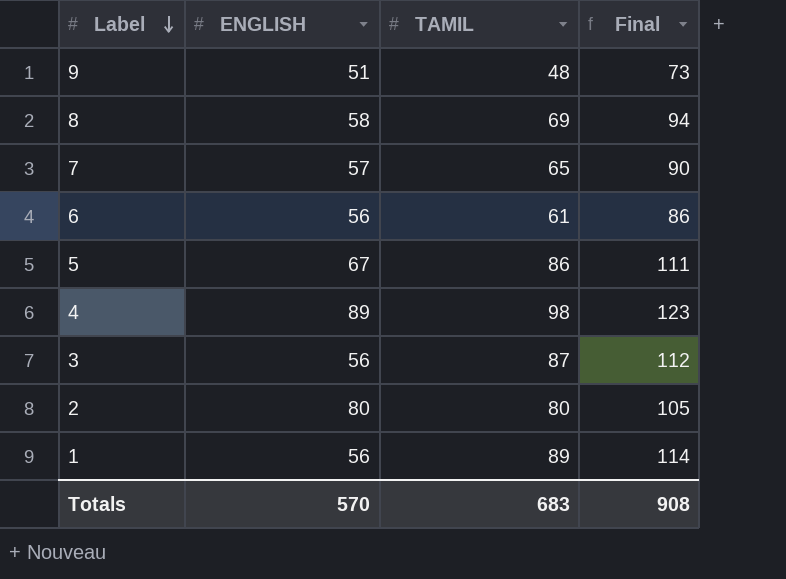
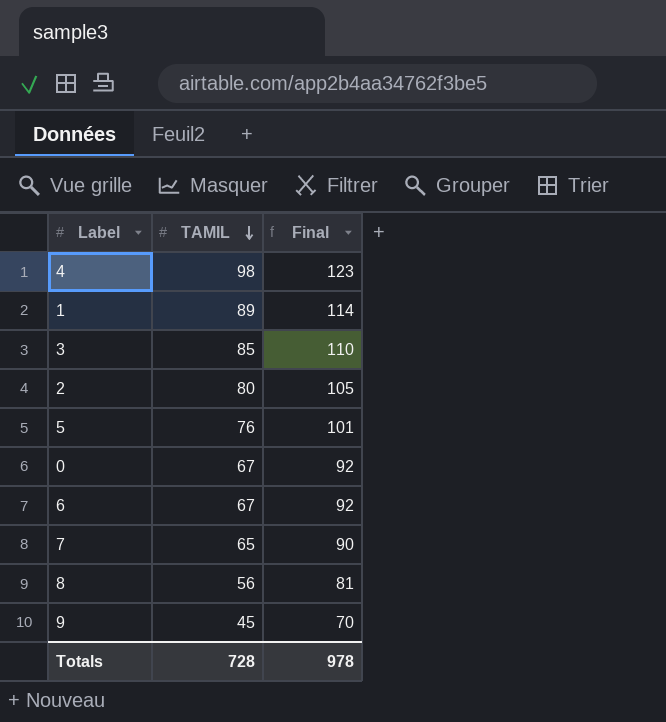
row order: Label descending -> TAMIL descending
column ENGLISH | position: 2 -> none
3 | TAMIL: 87 -> 85
3 | Final: 112 -> 110
5 | TAMIL: 86 -> 76
5 | Final: 111 -> 101
row 0: none -> 67 | 92
6 | TAMIL: 61 -> 67
6 | Final: 86 -> 92
8 | TAMIL: 69 -> 56
8 | Final: 94 -> 81
9 | TAMIL: 48 -> 45
9 | Final: 73 -> 70
Totals | TAMIL: 683 -> 728
Totals | Final: 908 -> 978

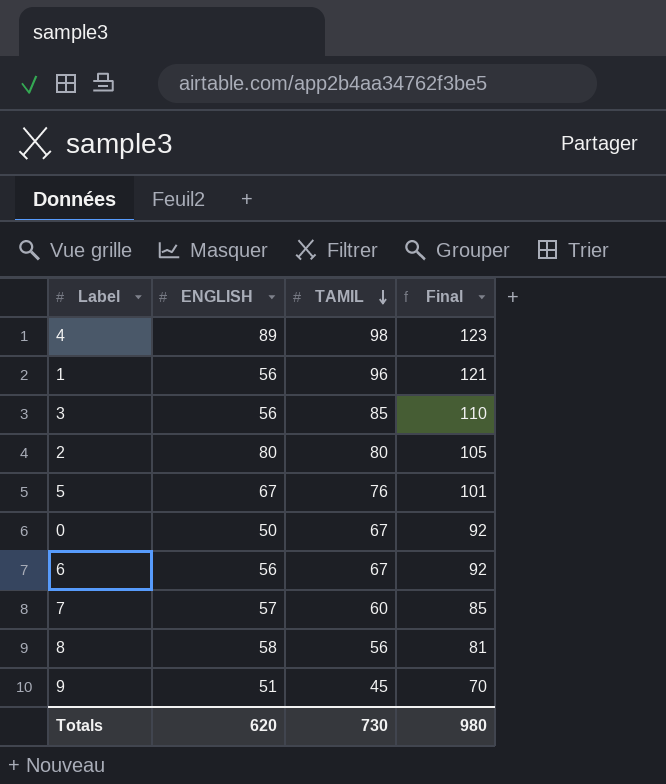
column ENGLISH | position: none -> 2
1 | TAMIL: 89 -> 96
1 | Final: 114 -> 121
7 | TAMIL: 65 -> 60
7 | Final: 90 -> 85
Totals | TAMIL: 728 -> 730
Totals | Final: 978 -> 980

